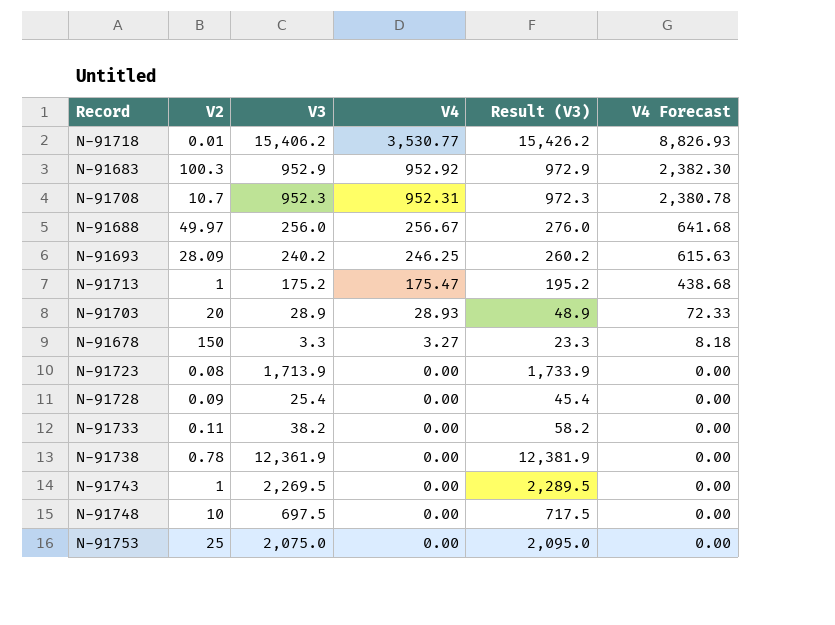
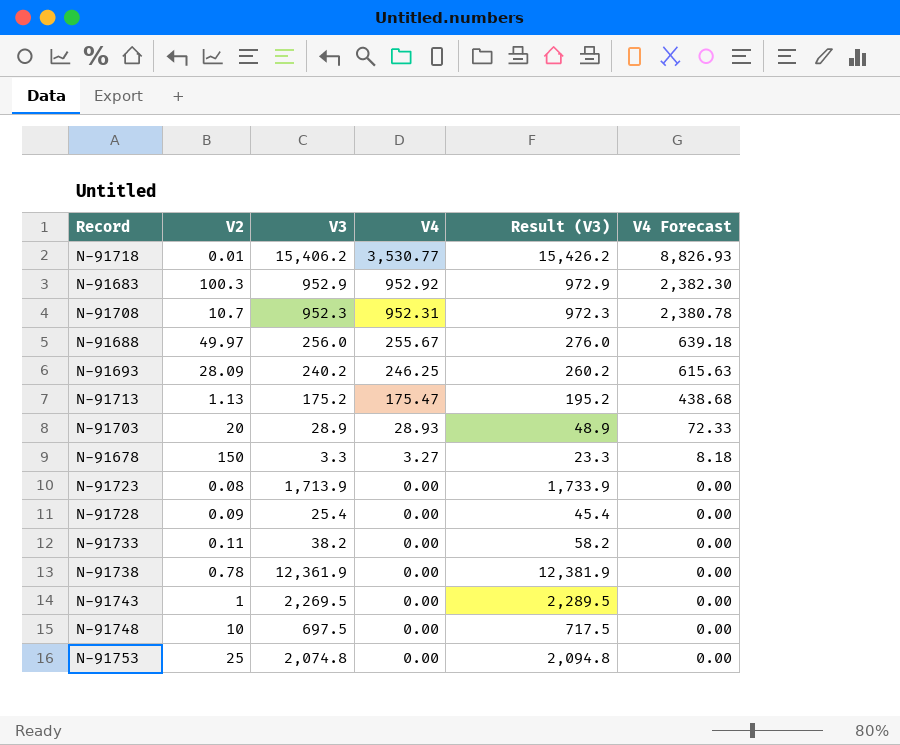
N-91688 | V4: 256.67 -> 255.67
N-91688 | V4 Forecast: 641.68 -> 639.18
N-91713 | V2: 1 -> 1.13
N-91753 | V3: 2,075.0 -> 2,074.8
N-91753 | Result (V3): 2,095.0 -> 2,094.8

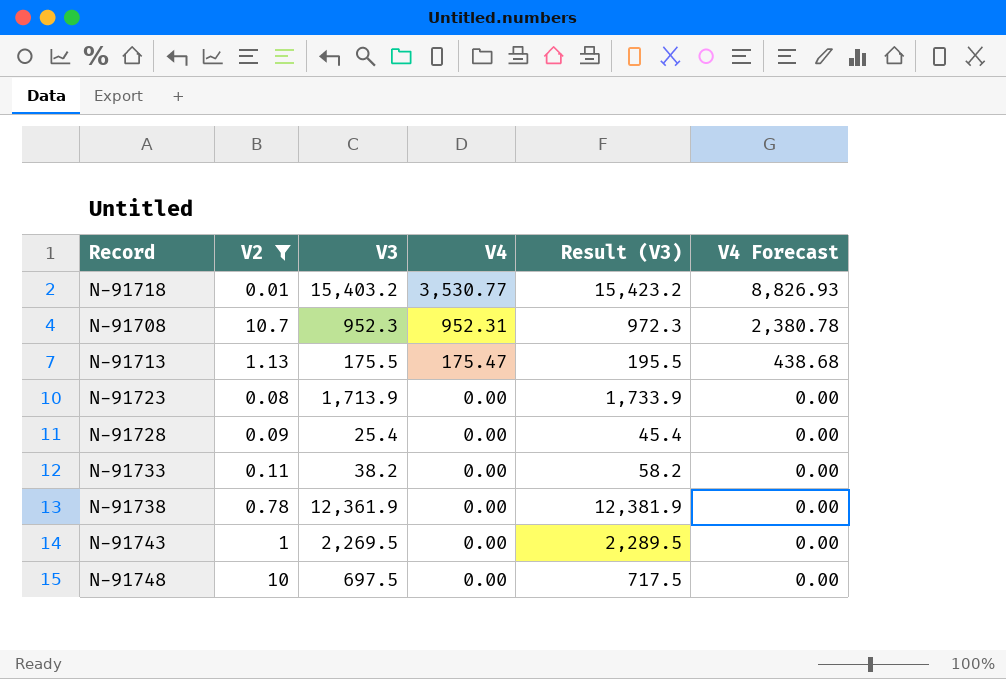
filter: none -> V2 <= 10.7
N-91718 | V3: 15,406.2 -> 15,403.2
N-91718 | Result (V3): 15,426.2 -> 15,423.2
N-91713 | V3: 175.2 -> 175.5
N-91713 | Result (V3): 195.2 -> 195.5

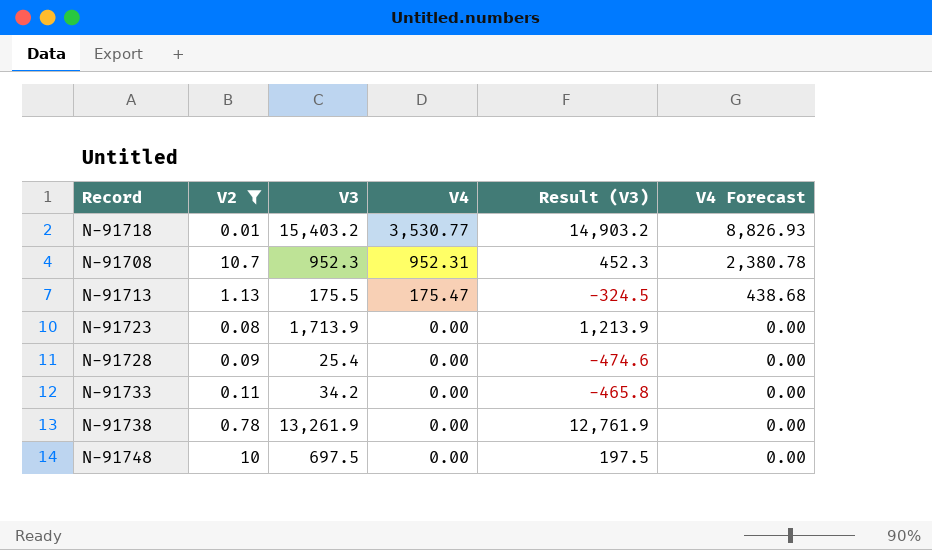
column Result (V3) | formula: [V3] + 20 -> [V3] - 500
row N-91743: 1 | 2,269.5 | 0.00 | 2,289.5 | 0.00 -> none
N-91733 | V3: 38.2 -> 34.2
N-91738 | V3: 12,361.9 -> 13,261.9

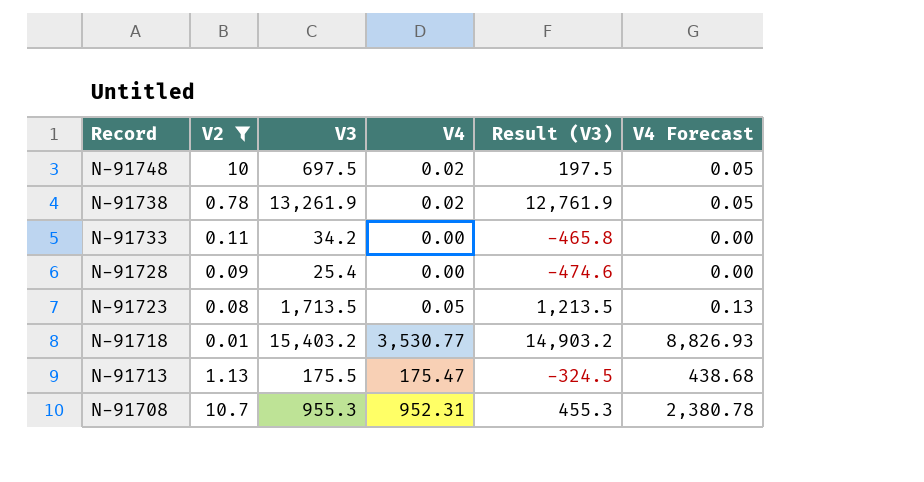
row order: V4 descending -> Record descending
N-91748 | V4: 0.00 -> 0.02
N-91748 | V4 Forecast: 0.00 -> 0.05
N-91738 | V4: 0.00 -> 0.02
N-91738 | V4 Forecast: 0.00 -> 0.05
N-91723 | V3: 1,713.9 -> 1,713.5
N-91723 | V4: 0.00 -> 0.05
N-91723 | Result (V3): 1,213.9 -> 1,213.5
N-91723 | V4 Forecast: 0.00 -> 0.13
N-91708 | V3: 952.3 -> 955.3
N-91708 | Result (V3): 452.3 -> 455.3

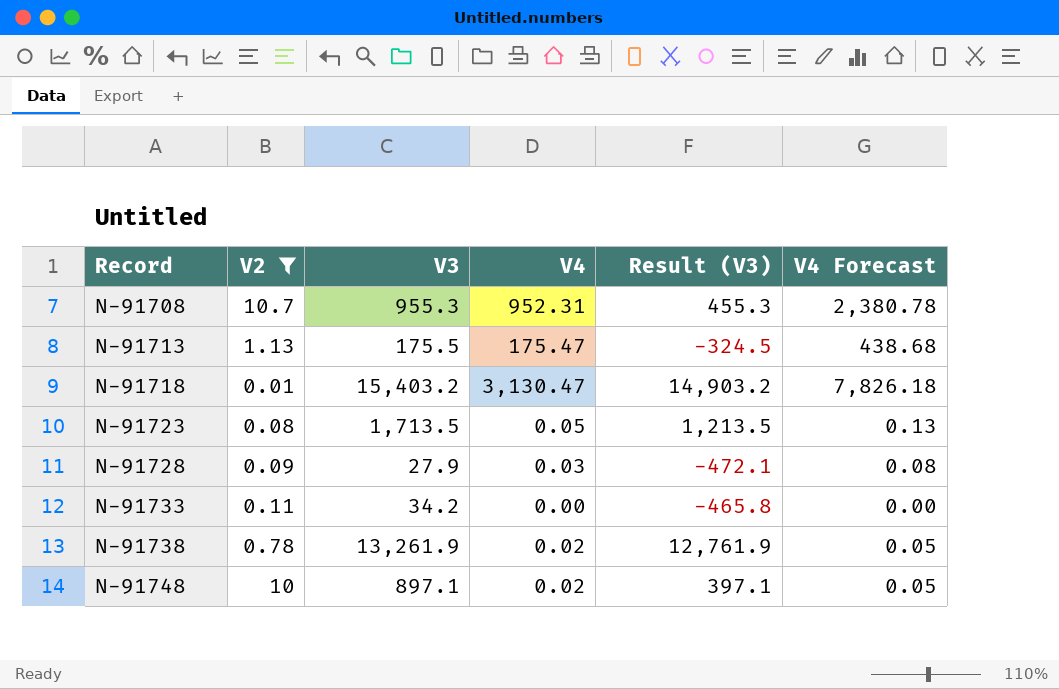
row order: Record descending -> Record ascending
N-91718 | V4: 3,530.77 -> 3,130.47
N-91718 | V4 Forecast: 8,826.93 -> 7,826.18
N-91728 | V3: 25.4 -> 27.9
N-91728 | V4: 0.00 -> 0.03
N-91728 | Result (V3): -474.6 -> -472.1
N-91728 | V4 Forecast: 0.00 -> 0.08
N-91748 | V3: 697.5 -> 897.1
N-91748 | Result (V3): 197.5 -> 397.1

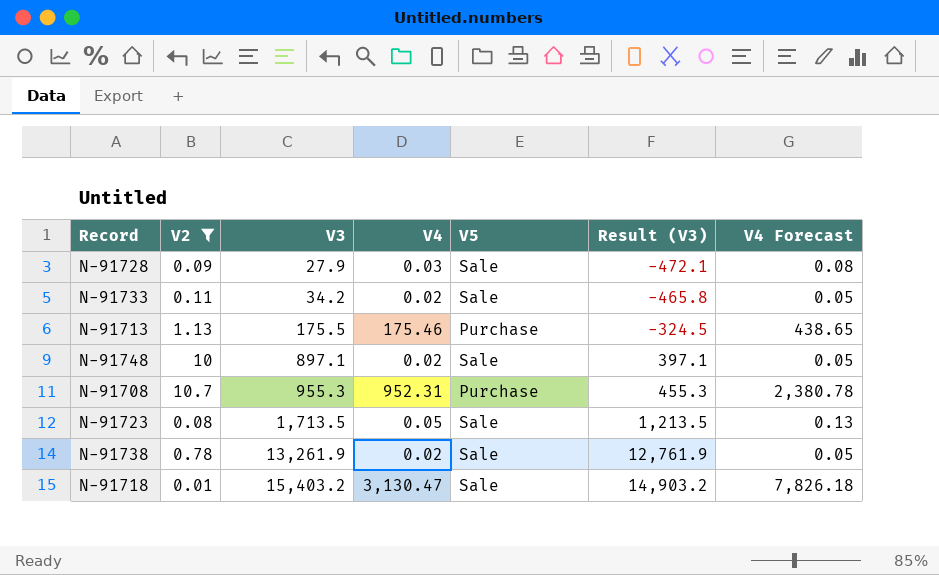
row order: Record ascending -> V3 ascending
column V5 | position: none -> 5
N-91733 | V4: 0.00 -> 0.02
N-91733 | V4 Forecast: 0.00 -> 0.05
N-91713 | V4: 175.47 -> 175.46
N-91713 | V4 Forecast: 438.68 -> 438.65

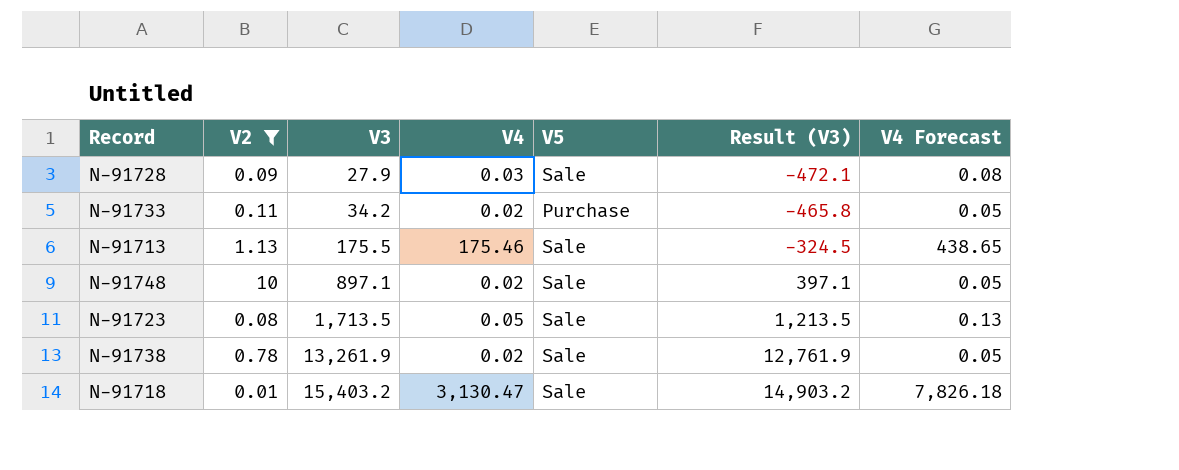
row N-91708: 10.7 | 955.3 | 952.31 | Purchase | 455.3 | 2,380.78 -> none
N-91733 | V5: Sale -> Purchase
N-91713 | V5: Purchase -> Sale

